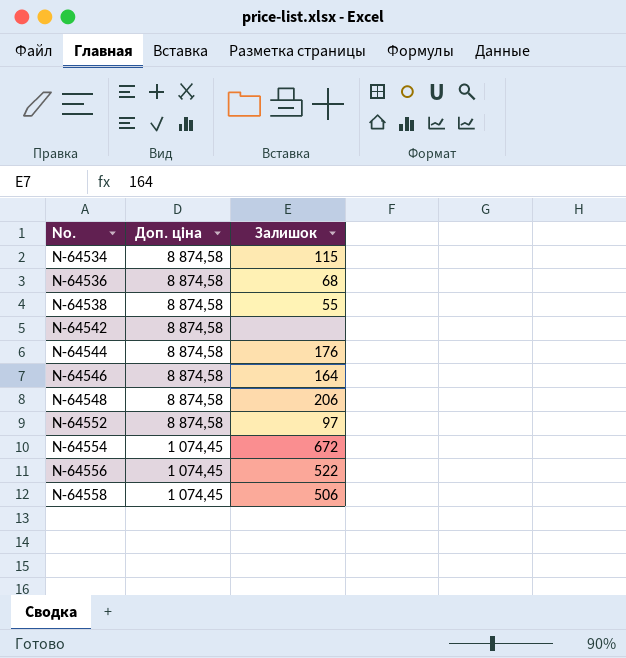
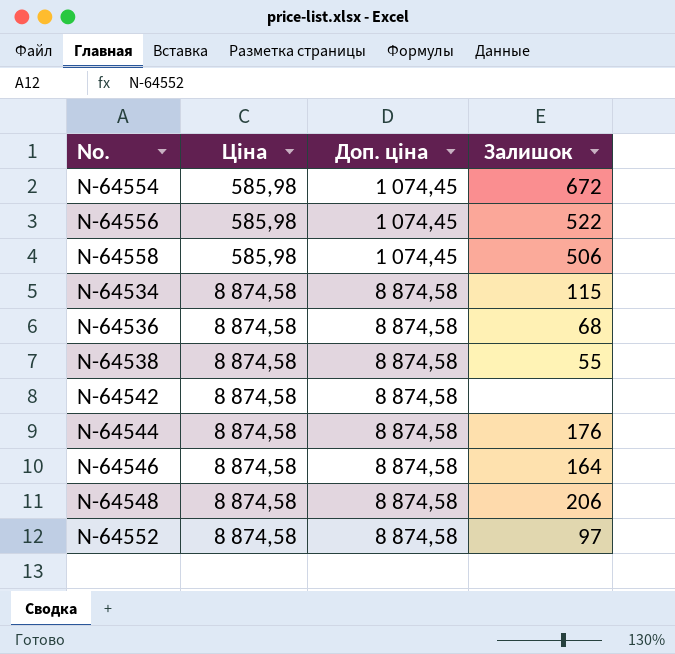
row order: No. ascending -> Ціна ascending
column Ціна | position: none -> 2

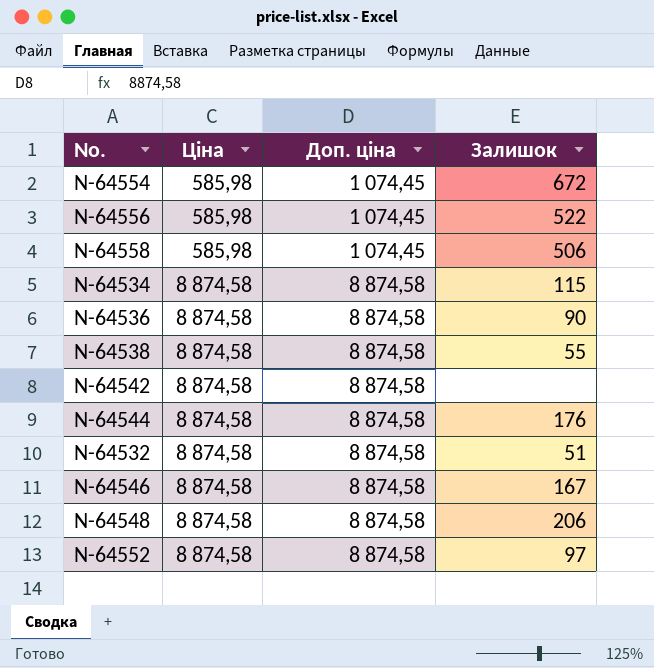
N-64536 | Залишок: 68 -> 90
row N-64532: none -> 8 874,58 | 8 874,58 | 51
N-64546 | Залишок: 164 -> 167

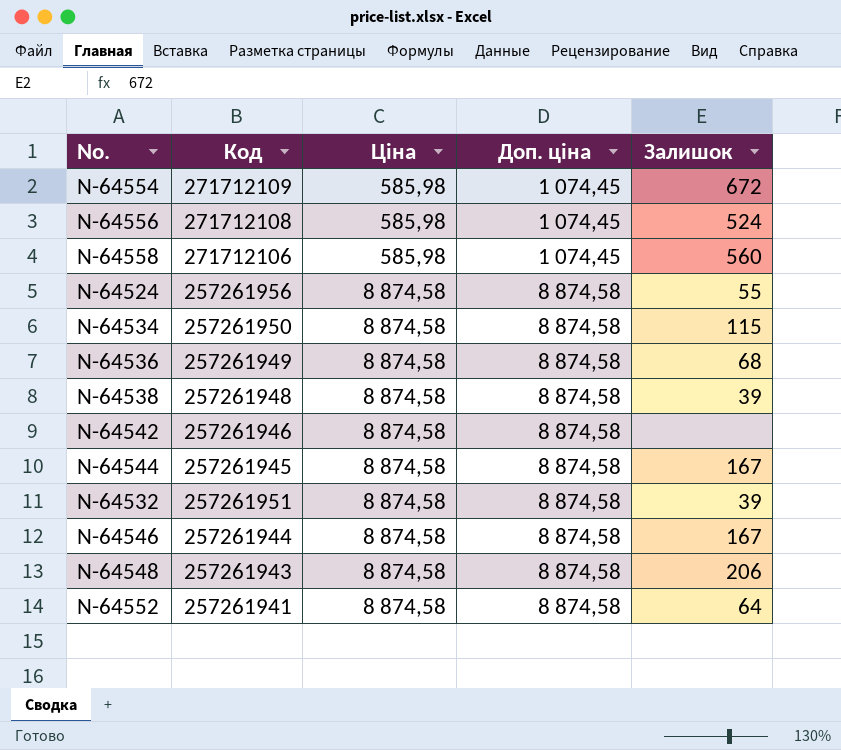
column Код | position: none -> 2
N-64556 | Залишок: 522 -> 524
N-64558 | Залишок: 506 -> 560
row N-64524: none -> 257261956 | 8 874,58 | 8 874,58 | 55
N-64536 | Залишок: 90 -> 68
N-64538 | Залишок: 55 -> 39
N-64544 | Залишок: 176 -> 167
N-64532 | Залишок: 51 -> 39
N-64552 | Залишок: 97 -> 64

